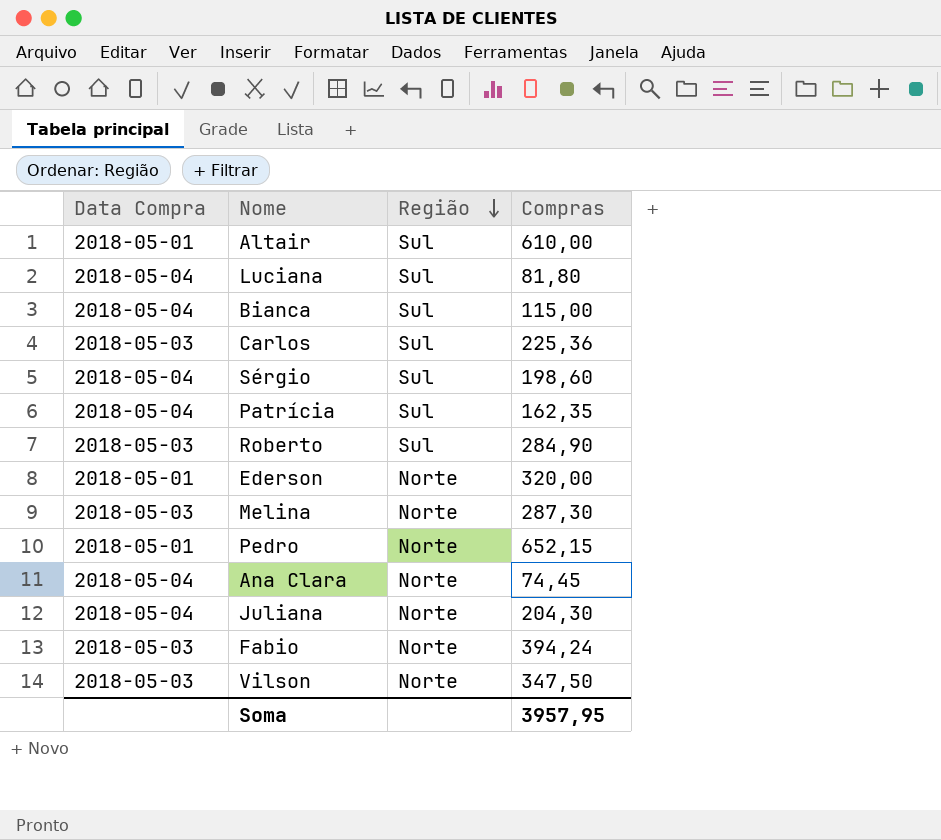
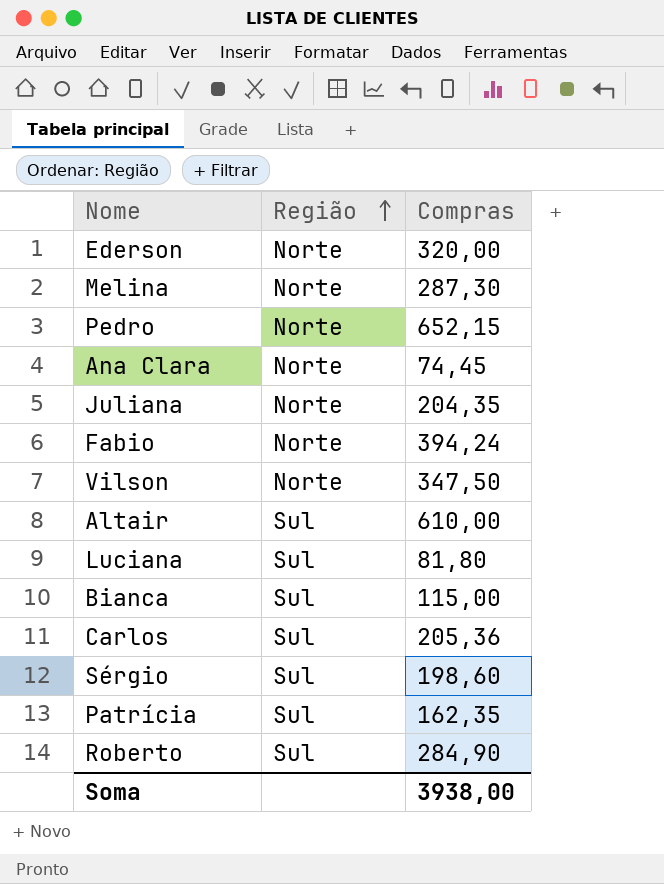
row order: Região descending -> Região ascending
column Data Compra | position: 1 -> none
Juliana | Compras: 204,30 -> 204,35
Carlos | Compras: 225,36 -> 205,36
Soma | Compras: 3957,95 -> 3938,00

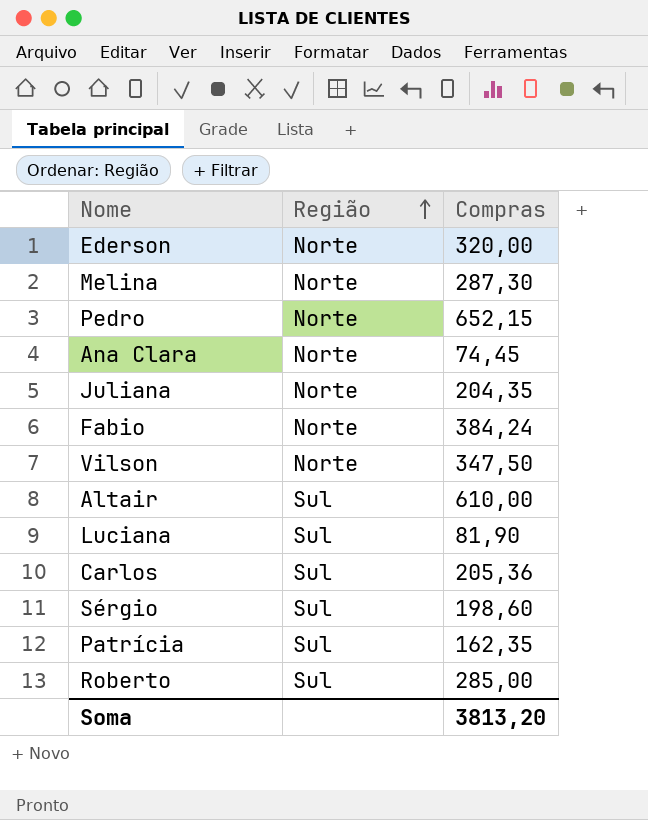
row Bianca: Sul | 115,00 -> none
Fabio | Compras: 394,24 -> 384,24
Luciana | Compras: 81,80 -> 81,90
Roberto | Compras: 284,90 -> 285,00
Soma | Compras: 3938,00 -> 3813,20

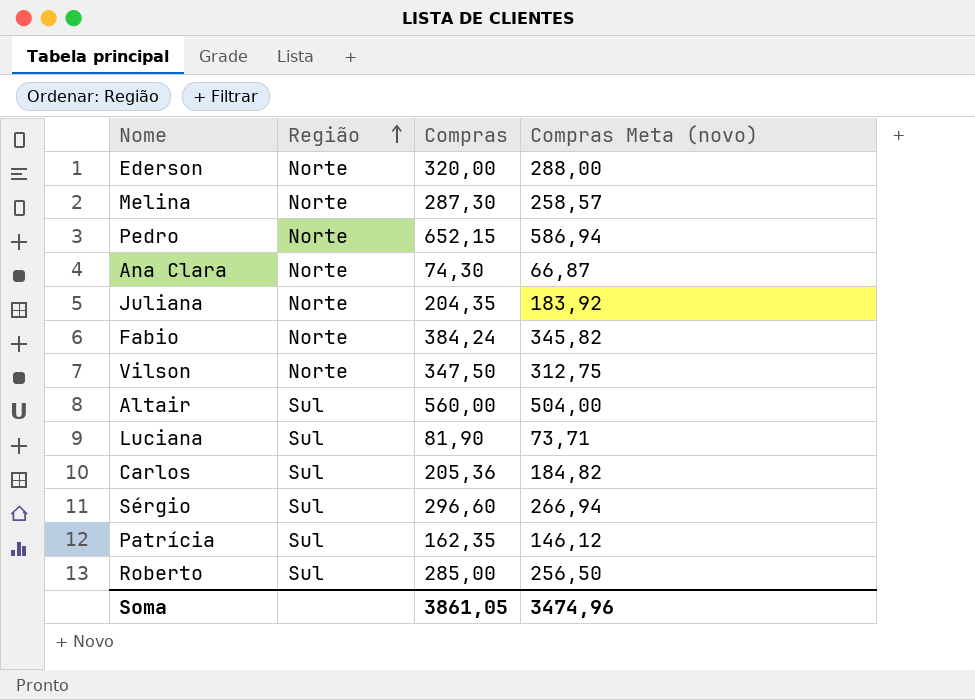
column Compras Meta (novo) | formula: none -> [Compras] * 0,9
Ana Clara | Compras: 74,45 -> 74,30
Altair | Compras: 610,00 -> 560,00
Sérgio | Compras: 198,60 -> 296,60
Soma | Compras: 3813,20 -> 3861,05

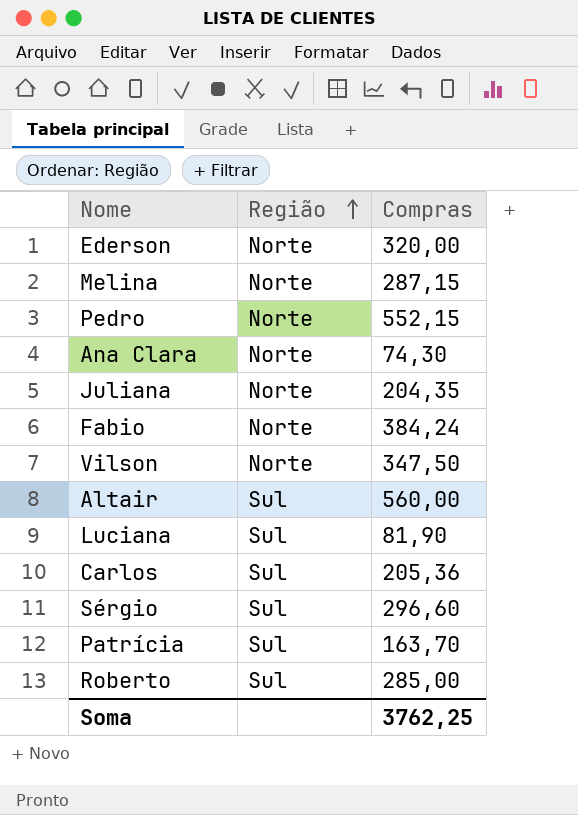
column Compras Meta (novo) | formula: [Compras] * 0,9 -> none
Melina | Compras: 287,30 -> 287,15
Pedro | Compras: 652,15 -> 552,15
Patrícia | Compras: 162,35 -> 163,70
Soma | Compras: 3861,05 -> 3762,25

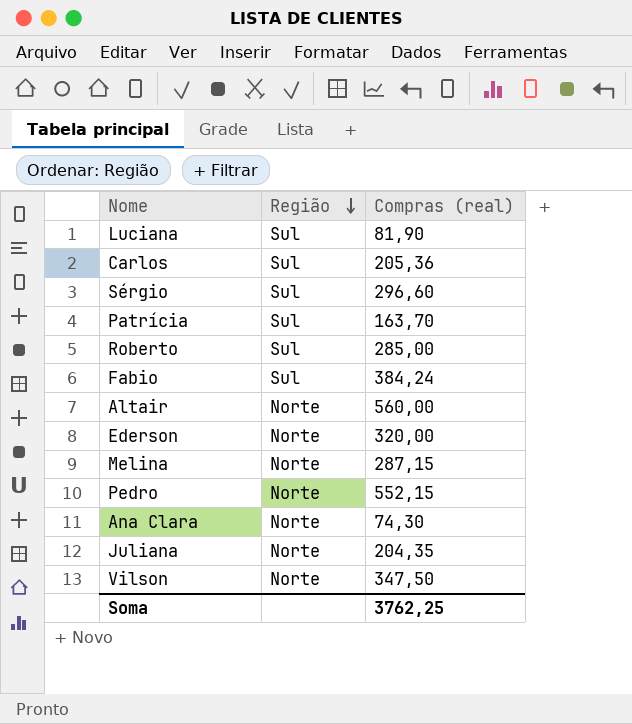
row order: Região ascending -> Região descending
column name: Compras -> Compras (real)
Fabio | Região: Norte -> Sul
Altair | Região: Sul -> Norte

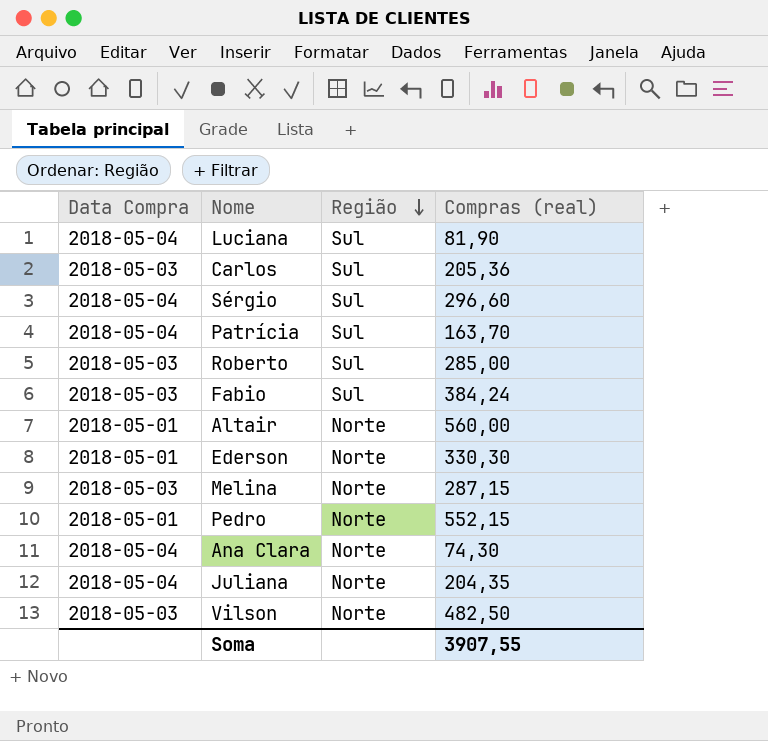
column Data Compra | position: none -> 1
Ederson | Compras (real): 320,00 -> 330,30
Vilson | Compras (real): 347,50 -> 482,50
Soma | Compras (real): 3762,25 -> 3907,55

